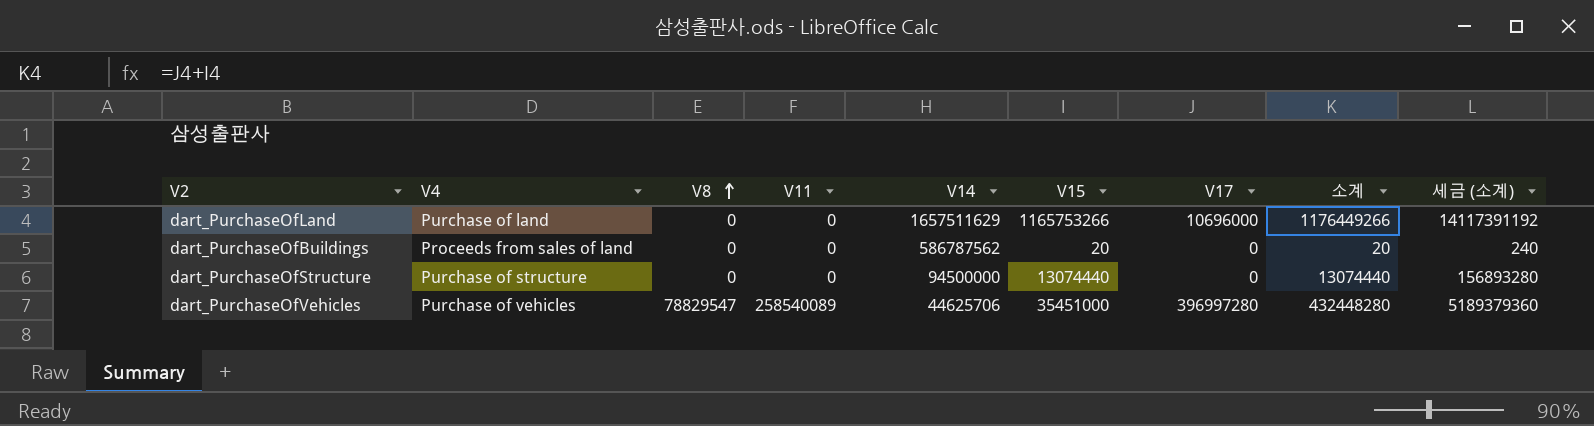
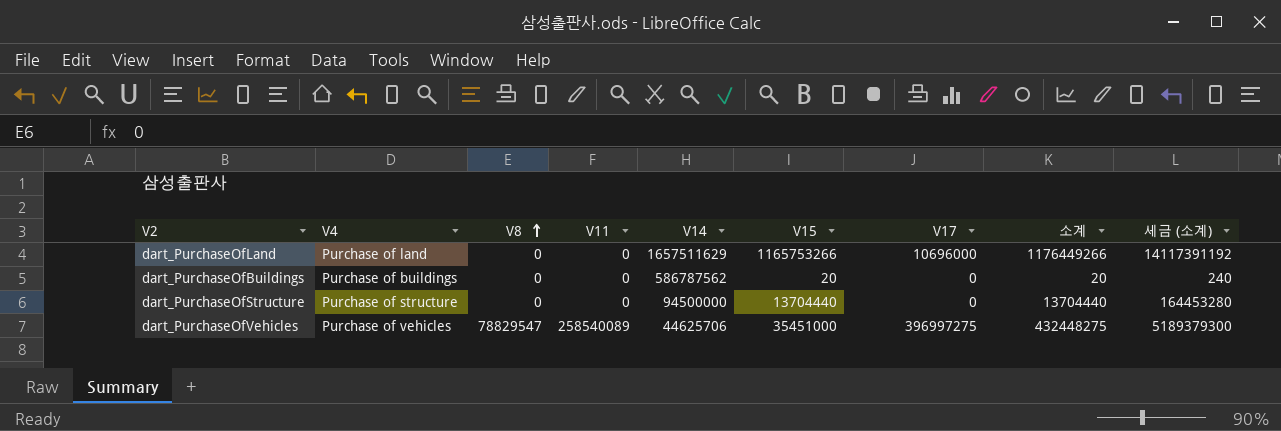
dart_PurchaseOfBuildings | V4: Proceeds from sales of land -> Purchase of buildings
dart_PurchaseOfStructure | V15: 13074440 -> 13704440
dart_PurchaseOfStructure | 소계: 13074440 -> 13704440
dart_PurchaseOfStructure | 세금 (소계): 156893280 -> 164453280
dart_PurchaseOfVehicles | V17: 396997280 -> 396997275
dart_PurchaseOfVehicles | 소계: 432448280 -> 432448275
dart_PurchaseOfVehicles | 세금 (소계): 5189379360 -> 5189379300

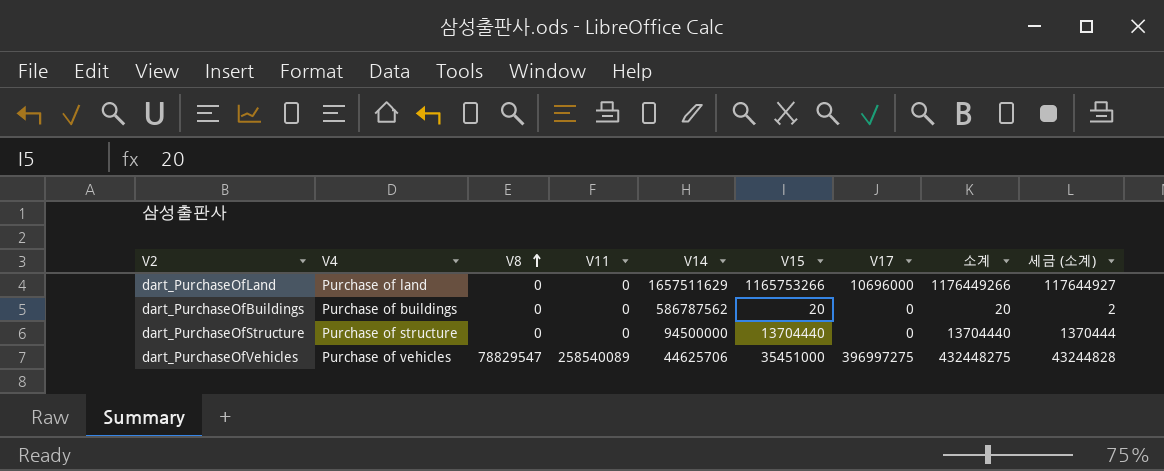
column 세금 (소계) | formula: [소계] * 12 -> [소계] * 0.1

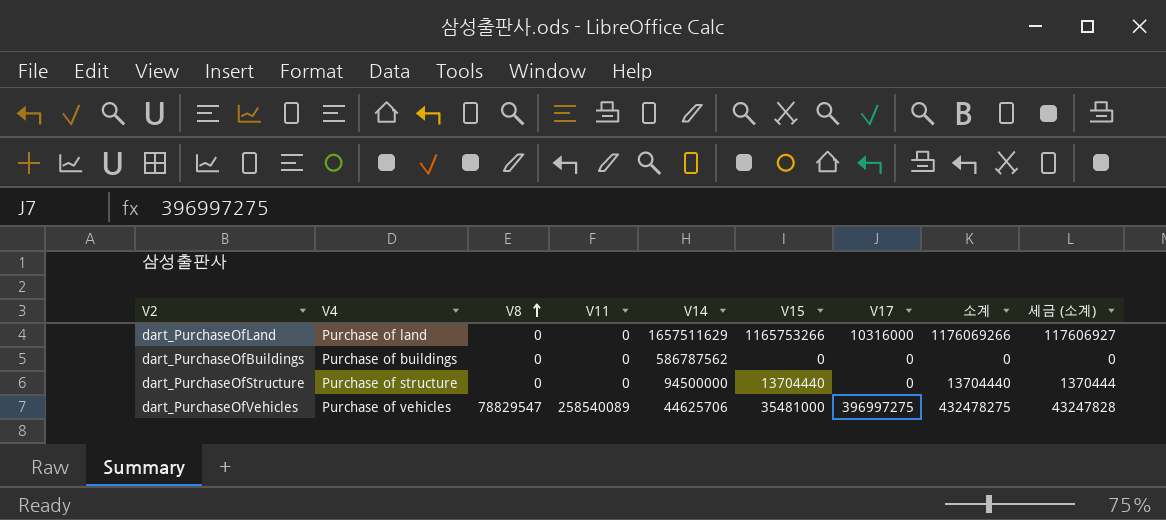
dart_PurchaseOfLand | V17: 10696000 -> 10316000
dart_PurchaseOfLand | 소계: 1176449266 -> 1176069266
dart_PurchaseOfLand | 세금 (소계): 117644927 -> 117606927
dart_PurchaseOfBuildings | V15: 20 -> 0
dart_PurchaseOfBuildings | 소계: 20 -> 0
dart_PurchaseOfBuildings | 세금 (소계): 2 -> 0
dart_PurchaseOfVehicles | V15: 35451000 -> 35481000
dart_PurchaseOfVehicles | 소계: 432448275 -> 432478275
dart_PurchaseOfVehicles | 세금 (소계): 43244828 -> 43247828

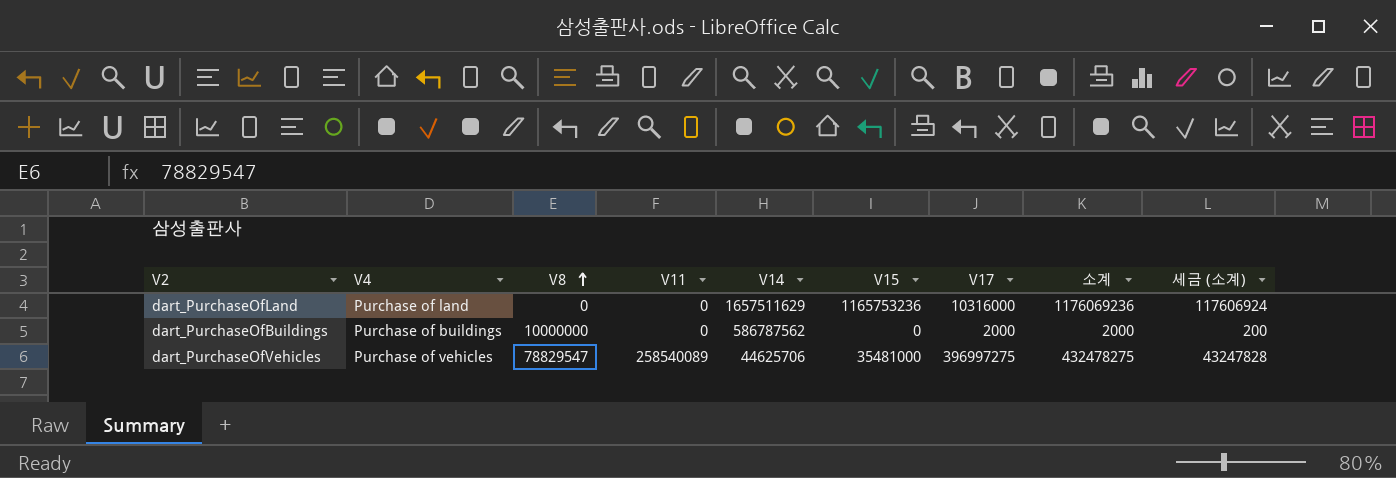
row dart_PurchaseOfStructure: Purchase of structure | 0 | 0 | 94500000 | 13704440 | 0 | 13704440 | 1370444 -> none
dart_PurchaseOfLand | V15: 1165753266 -> 1165753236
dart_PurchaseOfLand | 소계: 1176069266 -> 1176069236
dart_PurchaseOfLand | 세금 (소계): 117606927 -> 117606924
dart_PurchaseOfBuildings | V8: 0 -> 10000000
dart_PurchaseOfBuildings | V17: 0 -> 2000
dart_PurchaseOfBuildings | 소계: 0 -> 2000
dart_PurchaseOfBuildings | 세금 (소계): 0 -> 200

